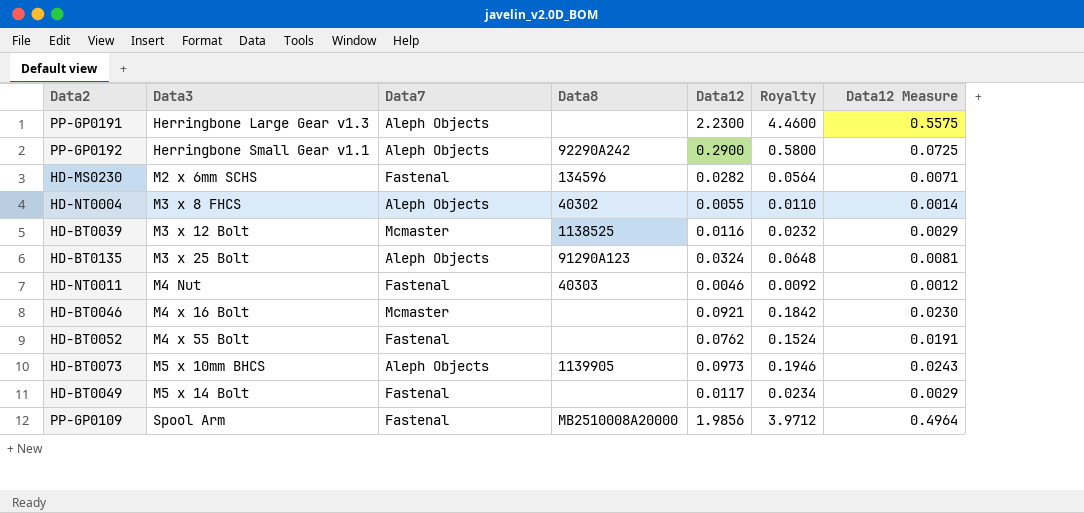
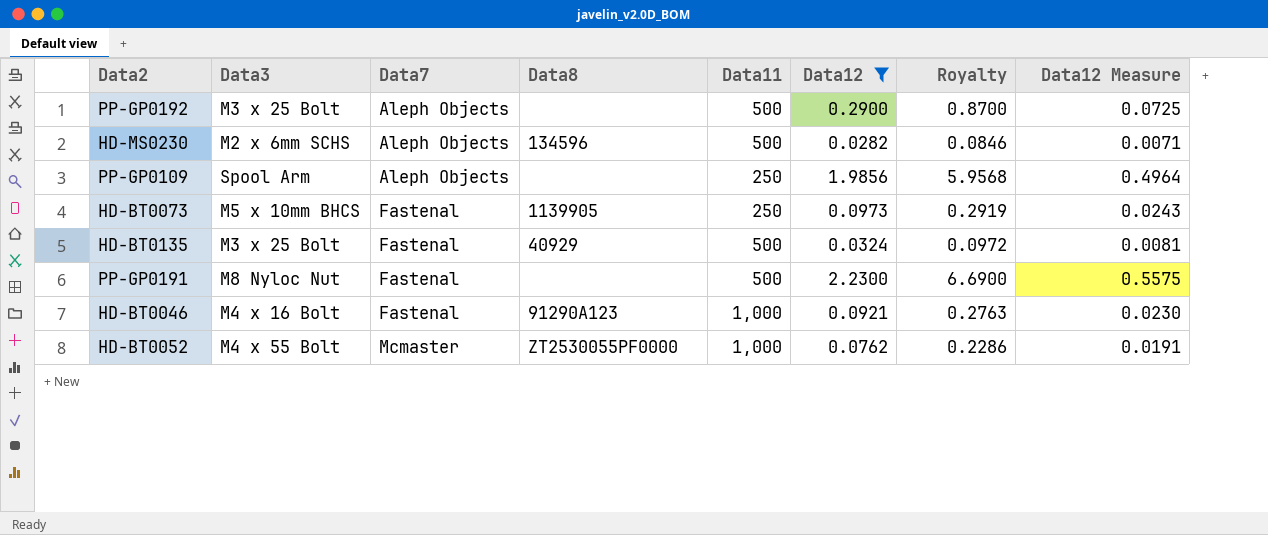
filter: none -> Data12 >= 0.0282
row order: Data3 ascending -> Data7 ascending
column Data11 | position: none -> 5
column Royalty | formula: [Data12] * 2 -> [Data12] * 3
PP-GP0192 | Data3: Herringbone Small Gear v1.1 -> M3 x 25 Bolt
PP-GP0192 | Data8: 92290A242 -> none
HD-MS0230 | Data7: Fastenal -> Aleph Objects
PP-GP0109 | Data7: Fastenal -> Aleph Objects
PP-GP0109 | Data8: MB2510008A20000 -> none
HD-BT0073 | Data7: Aleph Objects -> Fastenal
HD-BT0135 | Data7: Aleph Objects -> Fastenal
HD-BT0135 | Data8: 91290A123 -> 40929
PP-GP0191 | Data3: Herringbone Large Gear v1.3 -> M8 Nyloc Nut
PP-GP0191 | Data7: Aleph Objects -> Fastenal
HD-BT0046 | Data7: Mcmaster -> Fastenal
HD-BT0046 | Data8: none -> 91290A123
HD-BT0052 | Data7: Fastenal -> Mcmaster
HD-BT0052 | Data8: none -> ZT2530055PF0000

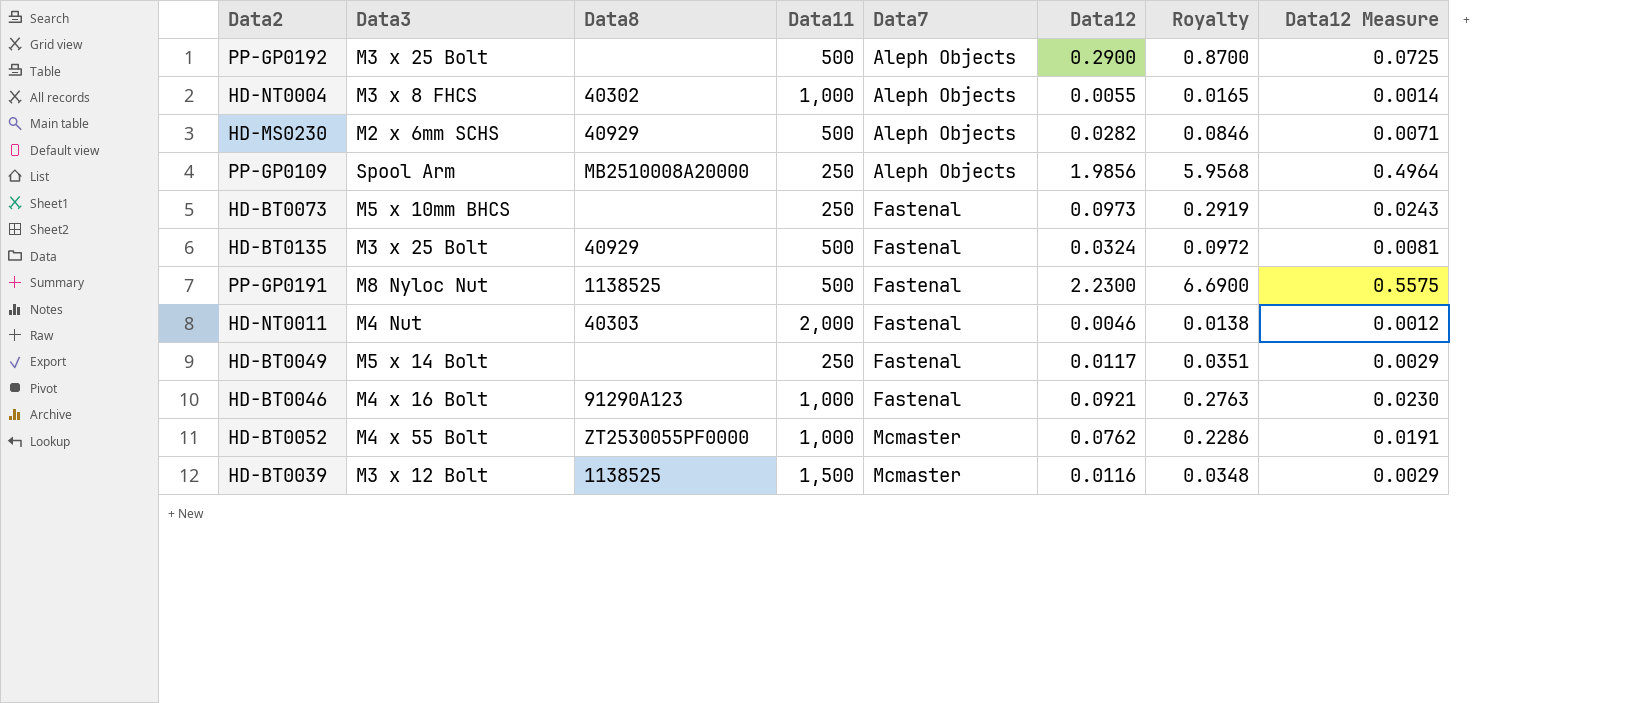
filter: Data12 >= 0.0282 -> none
column Data7 | position: 3 -> 5
HD-MS0230 | Data8: 134596 -> 40929
PP-GP0109 | Data8: none -> MB2510008A20000
HD-BT0073 | Data8: 1139905 -> none
PP-GP0191 | Data8: none -> 1138525

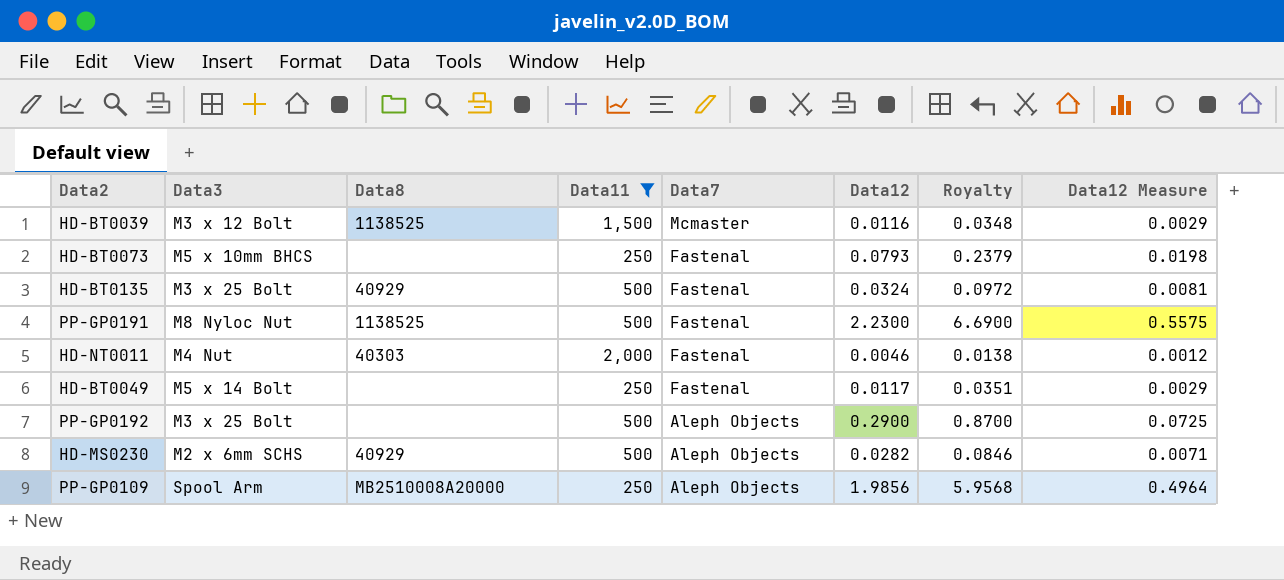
filter: none -> Data11 != 1,000
row order: Data7 ascending -> Data7 descending
HD-BT0073 | Data12: 0.0973 -> 0.0793
HD-BT0073 | Royalty: 0.2919 -> 0.2379
HD-BT0073 | Data12 Measure: 0.0243 -> 0.0198

